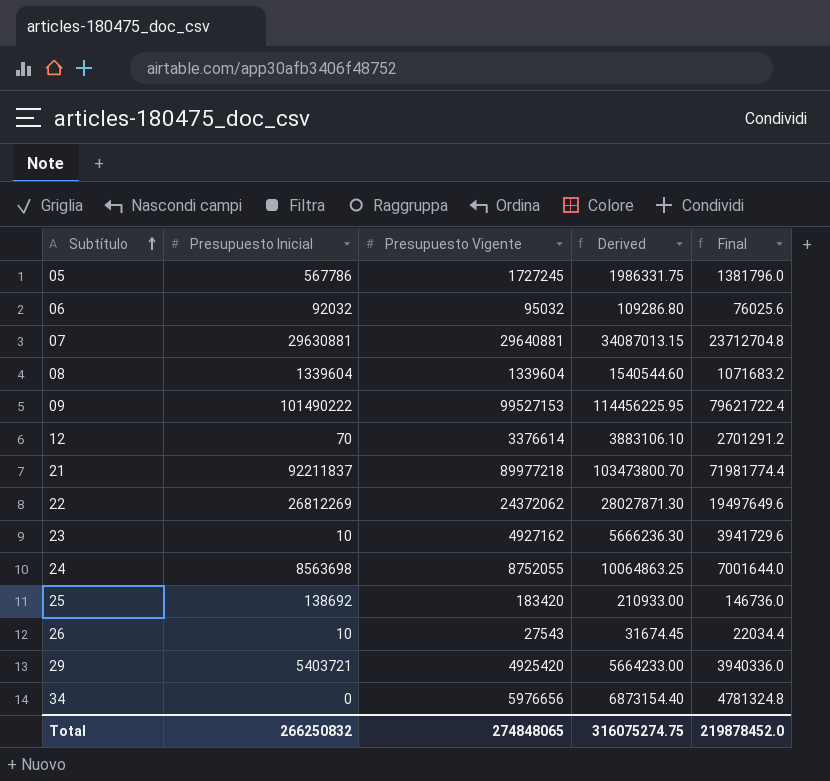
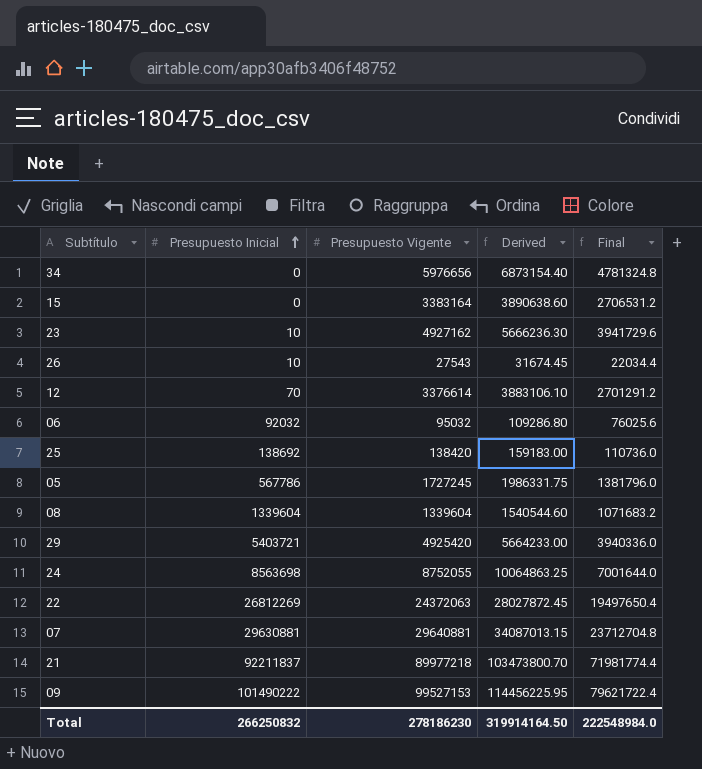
row order: Subtítulo ascending -> Presupuesto Inicial ascending
row 15: none -> 0 | 3383164 | 3890638.60 | 2706531.2
25 | Presupuesto Vigente: 183420 -> 138420
25 | Derived: 210933.00 -> 159183.00
25 | Final: 146736.0 -> 110736.0
22 | Presupuesto Vigente: 24372062 -> 24372063
22 | Derived: 28027871.30 -> 28027872.45
22 | Final: 19497649.6 -> 19497650.4
Total | Presupuesto Vigente: 274848065 -> 278186230
Total | Derived: 316075274.75 -> 319914164.50
Total | Final: 219878452.0 -> 222548984.0

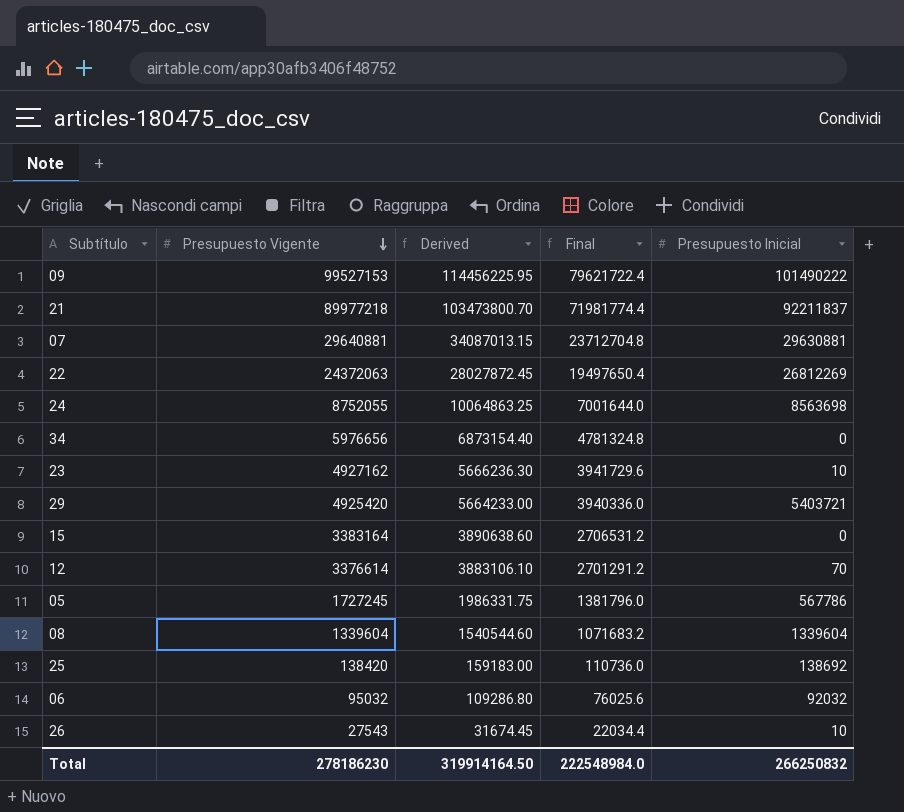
row order: Presupuesto Inicial ascending -> Presupuesto Vigente descending
column Presupuesto Inicial | position: 2 -> 5

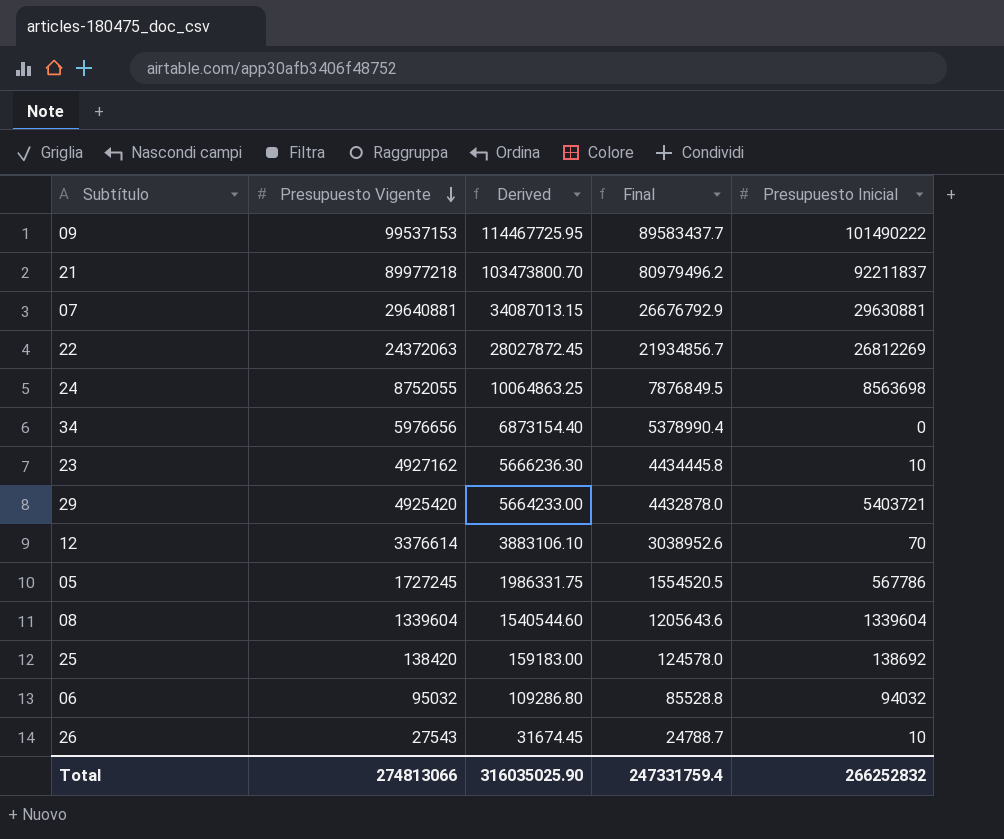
column Final | formula: [Presupuesto Vigente] * 0.8 -> [Presupuesto Vigente] * 0.9
row 15: 3383164 | 3890638.60 | 2706531.2 | 0 -> none
09 | Presupuesto Vigente: 99527153 -> 99537153
09 | Derived: 114456225.95 -> 114467725.95
06 | Presupuesto Inicial: 92032 -> 94032
Total | Presupuesto Vigente: 278186230 -> 274813066
Total | Derived: 319914164.50 -> 316035025.90
Total | Final: 222548984.0 -> 247331759.4
Total | Presupuesto Inicial: 266250832 -> 266252832

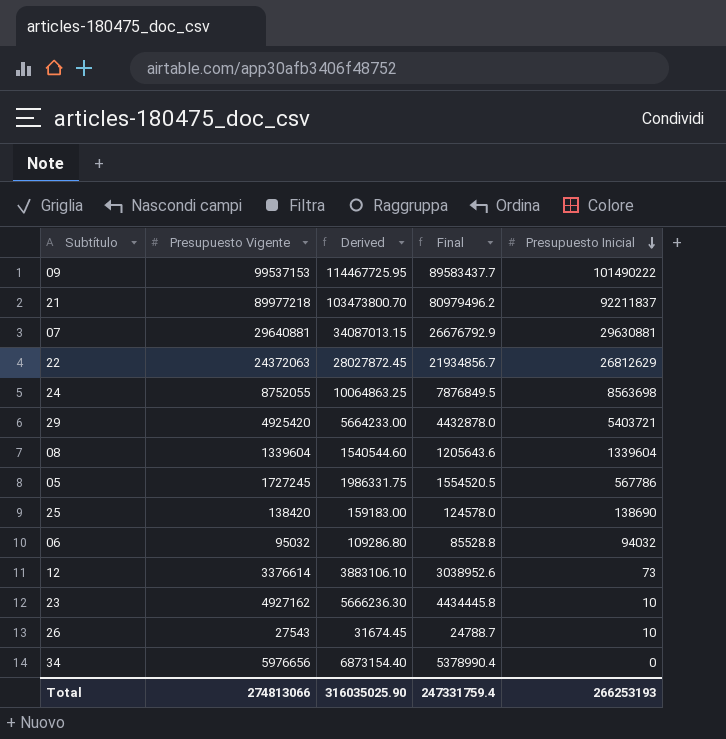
row order: Presupuesto Vigente descending -> Presupuesto Inicial descending
22 | Presupuesto Inicial: 26812269 -> 26812629
25 | Presupuesto Inicial: 138692 -> 138690
12 | Presupuesto Inicial: 70 -> 73
Total | Presupuesto Inicial: 266252832 -> 266253193

